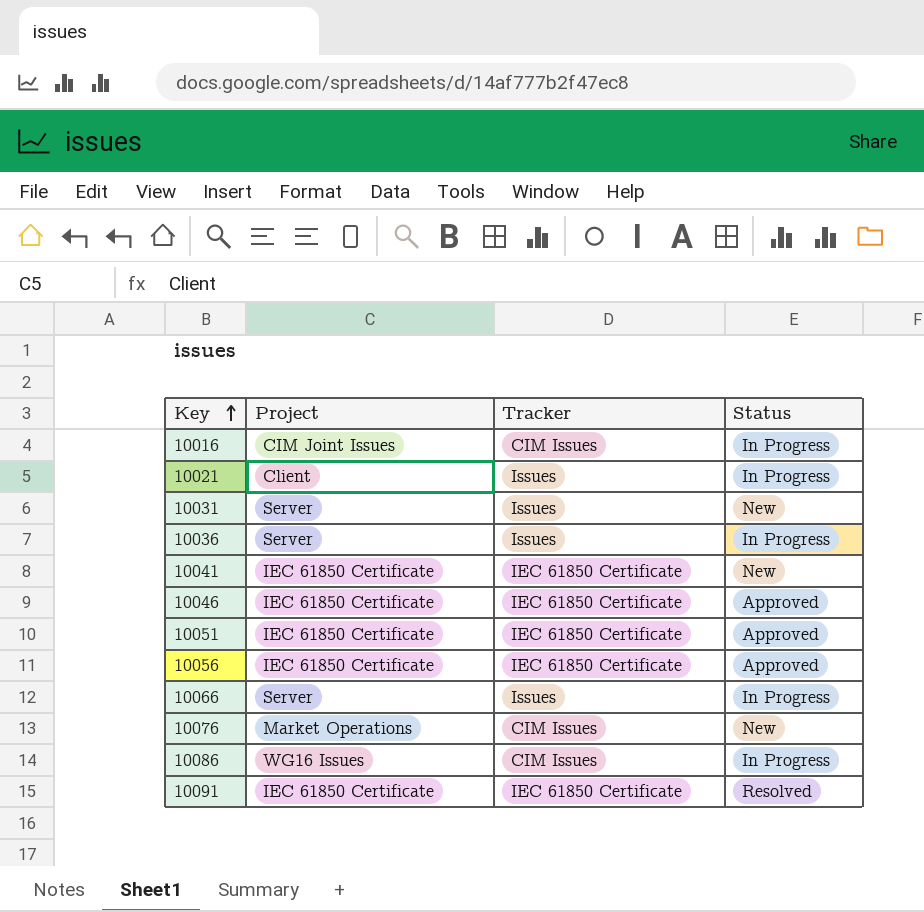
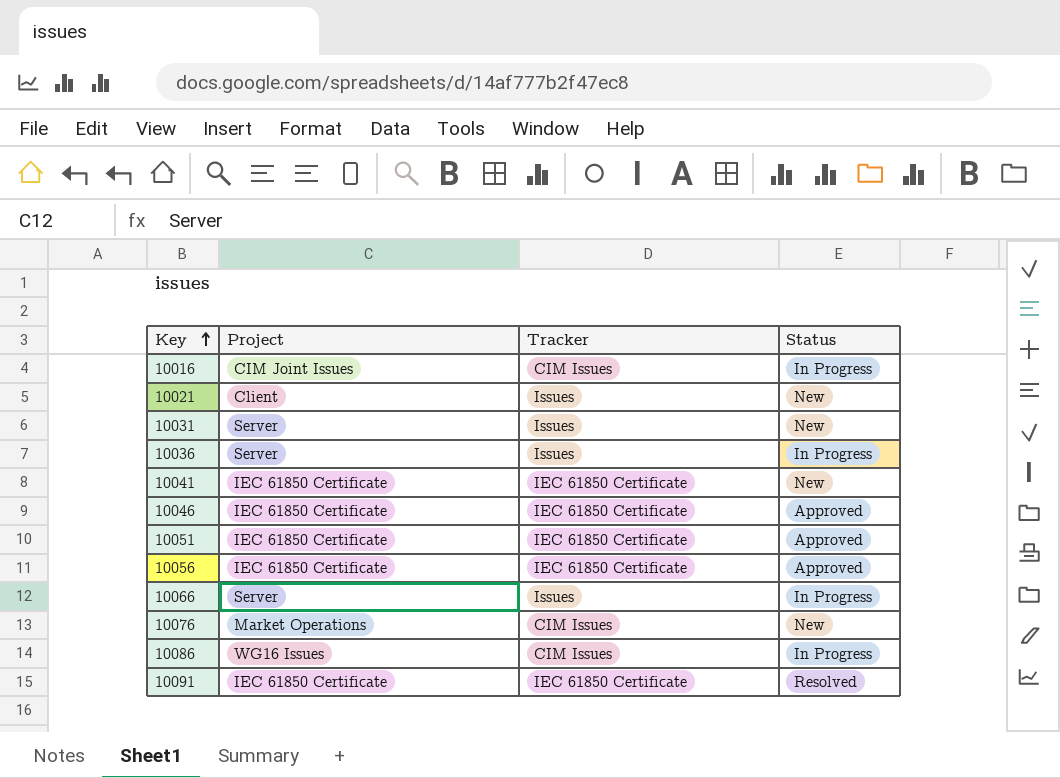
10021 | Status: In Progress -> New

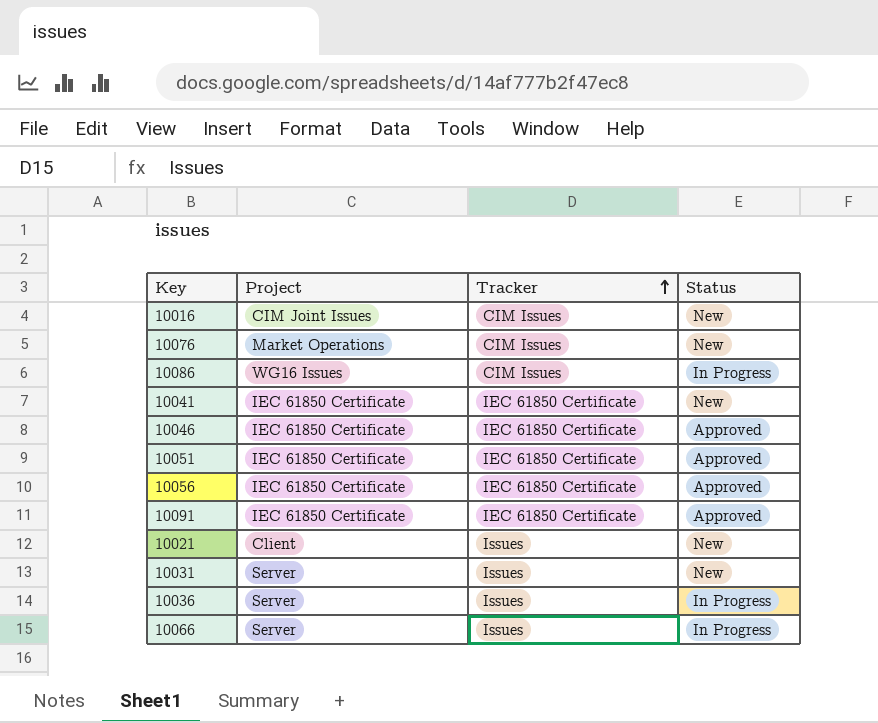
row order: Key ascending -> Tracker ascending
10016 | Status: In Progress -> New
10091 | Status: Resolved -> Approved

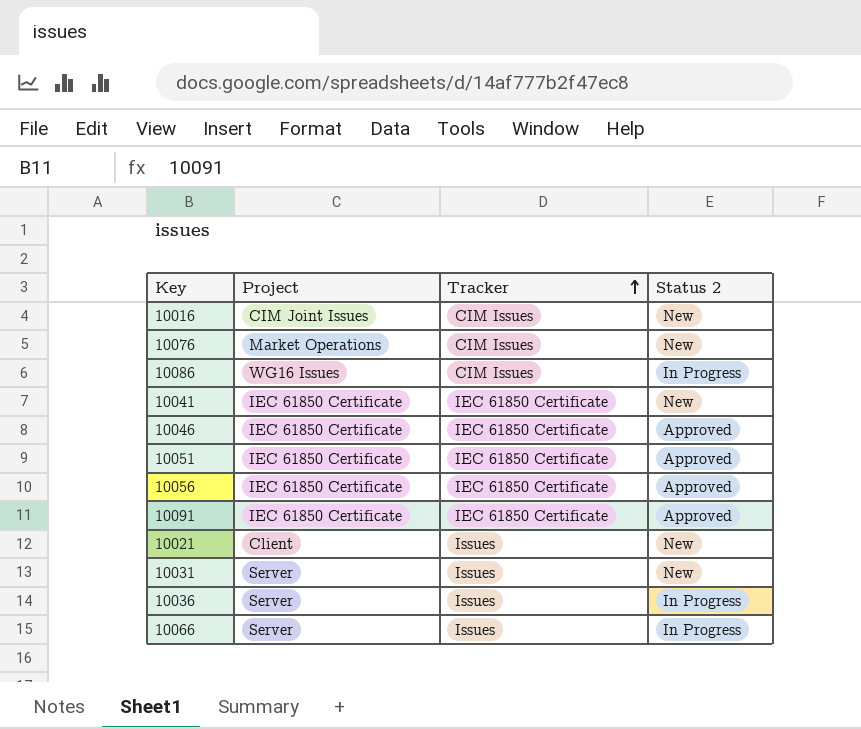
column name: Status -> Status 2

